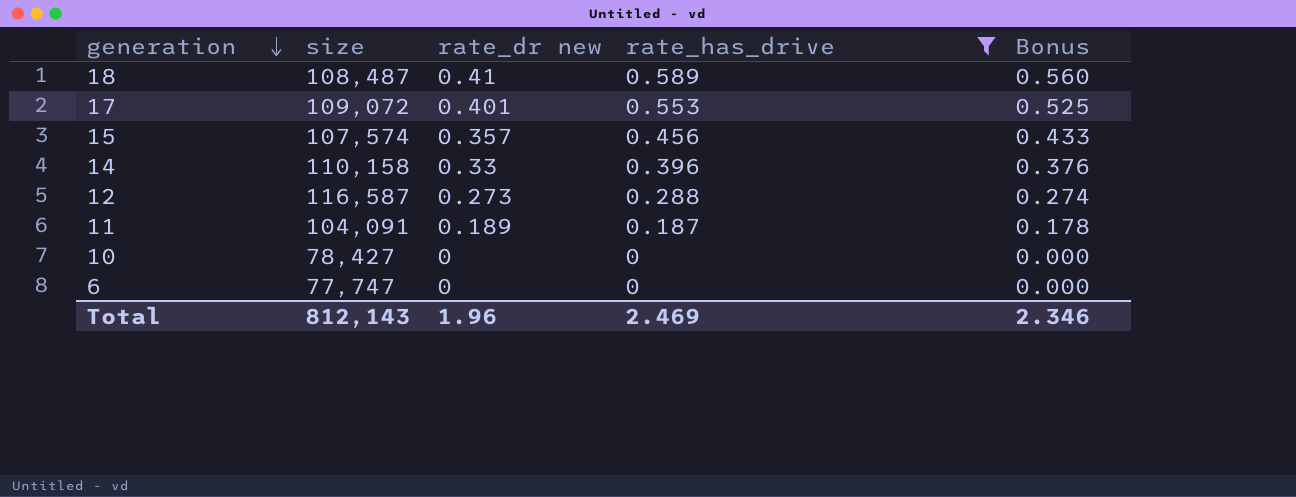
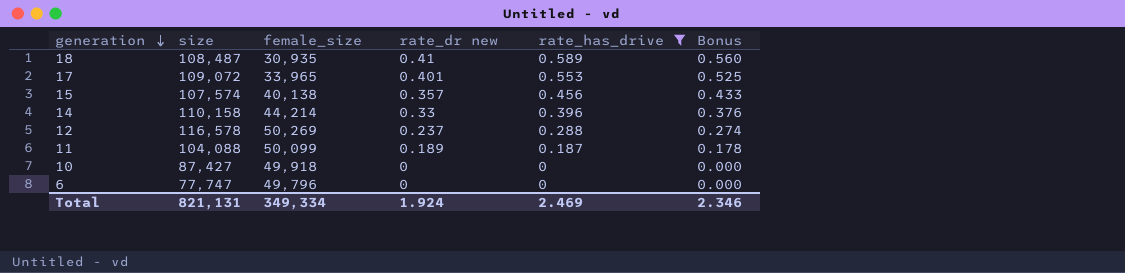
column female_size | position: none -> 3
12 | size: 116,587 -> 116,578
12 | rate_dr new: 0.273 -> 0.237
11 | size: 104,091 -> 104,088
10 | size: 78,427 -> 87,427
Total | size: 812,143 -> 821,131
Total | rate_dr new: 1.96 -> 1.924

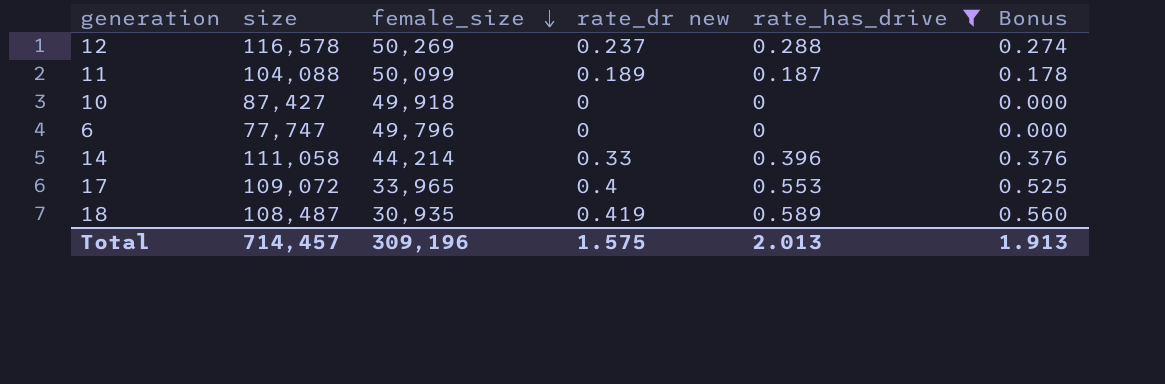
row order: generation descending -> female_size descending
row 15: 107,574 | 40,138 | 0.357 | 0.456 | 0.433 -> none
14 | size: 110,158 -> 111,058
17 | rate_dr new: 0.401 -> 0.4
18 | rate_dr new: 0.41 -> 0.419
Total | size: 821,131 -> 714,457
Total | female_size: 349,334 -> 309,196
Total | rate_dr new: 1.924 -> 1.575
Total | rate_has_drive: 2.469 -> 2.013
Total | Bonus: 2.346 -> 1.913

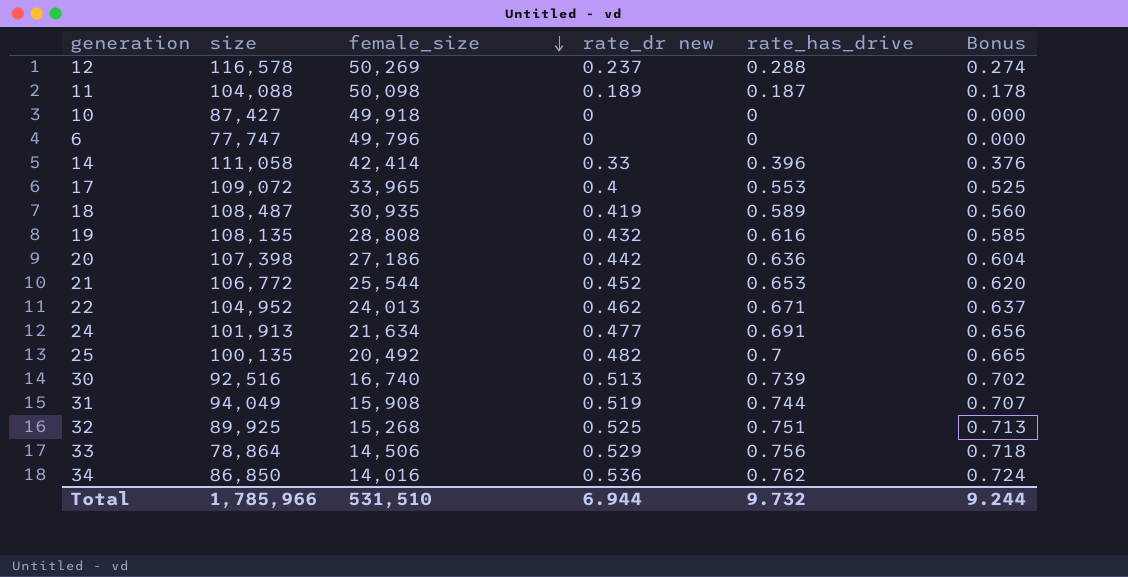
filter: rate_has_drive <= 0.589 -> none
11 | female_size: 50,099 -> 50,098
14 | female_size: 44,214 -> 42,414
Total | size: 714,457 -> 1,785,966
Total | female_size: 309,196 -> 531,510
Total | rate_dr new: 1.575 -> 6.944
Total | rate_has_drive: 2.013 -> 9.732
Total | Bonus: 1.913 -> 9.244

